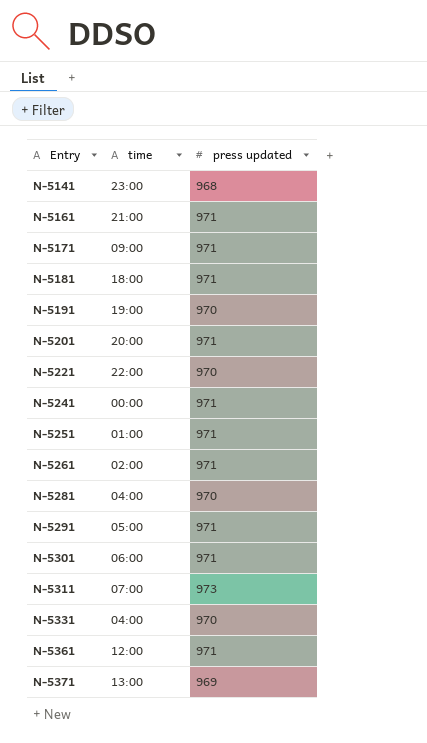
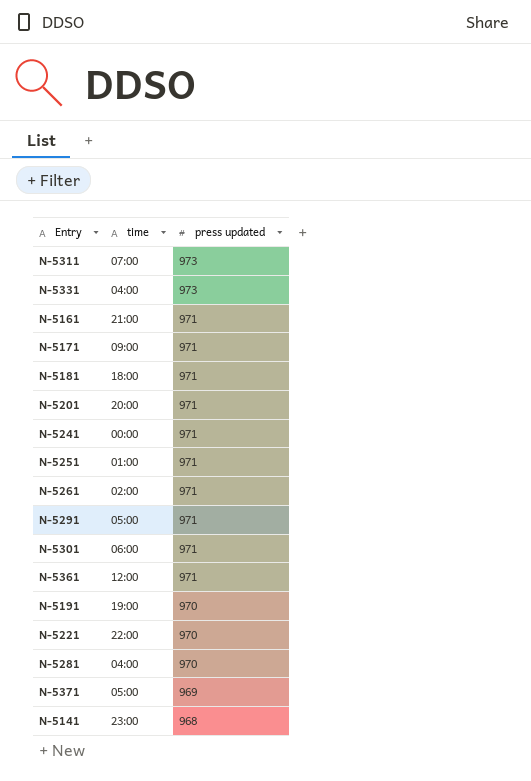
row order: Entry ascending -> press updated descending
N-5331 | press updated: 970 -> 973
N-5371 | time: 13:00 -> 05:00

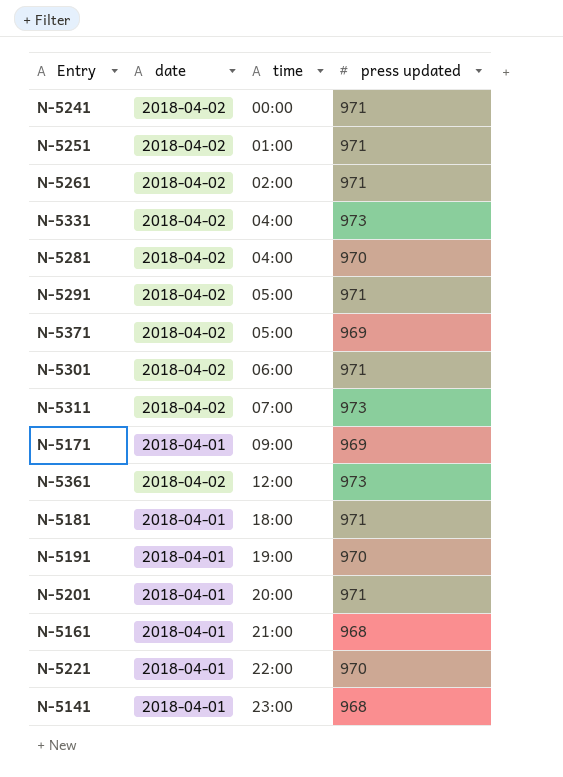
row order: press updated descending -> time ascending
column date | position: none -> 2
N-5171 | press updated: 971 -> 969
N-5361 | press updated: 971 -> 973
N-5161 | press updated: 971 -> 968

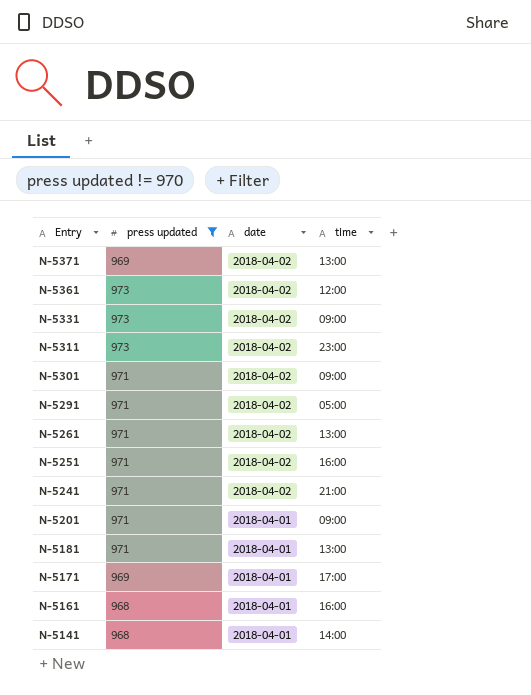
filter: none -> press updated != 970
row order: time ascending -> Entry descending
column press updated | position: 4 -> 2
N-5371 | time: 05:00 -> 13:00
N-5331 | time: 04:00 -> 09:00
N-5311 | time: 07:00 -> 23:00
N-5301 | time: 06:00 -> 09:00
N-5261 | time: 02:00 -> 13:00
N-5251 | time: 01:00 -> 16:00
N-5241 | time: 00:00 -> 21:00
N-5201 | time: 20:00 -> 09:00
N-5181 | time: 18:00 -> 13:00
N-5171 | time: 09:00 -> 17:00
N-5161 | time: 21:00 -> 16:00
N-5141 | time: 23:00 -> 14:00

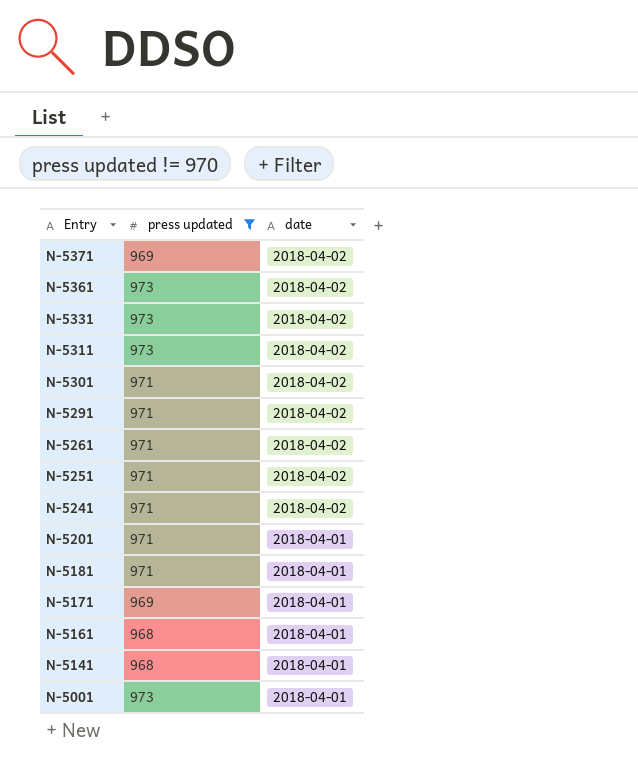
column time | position: 4 -> none
row N-5001: none -> 973 | 2018-04-01

